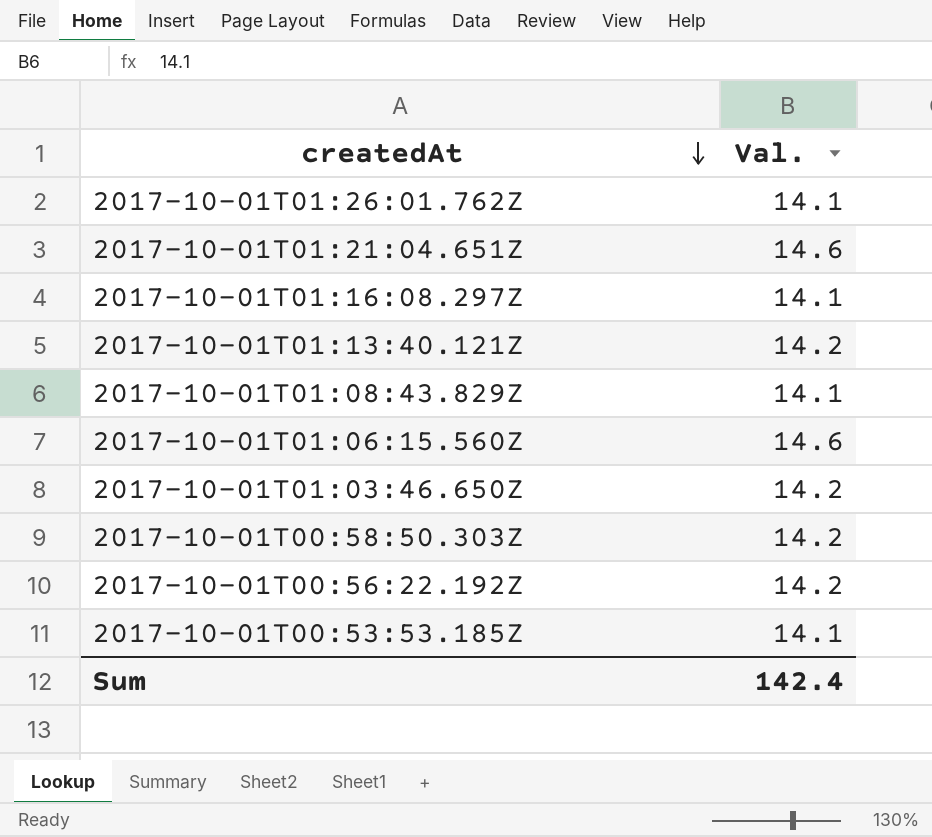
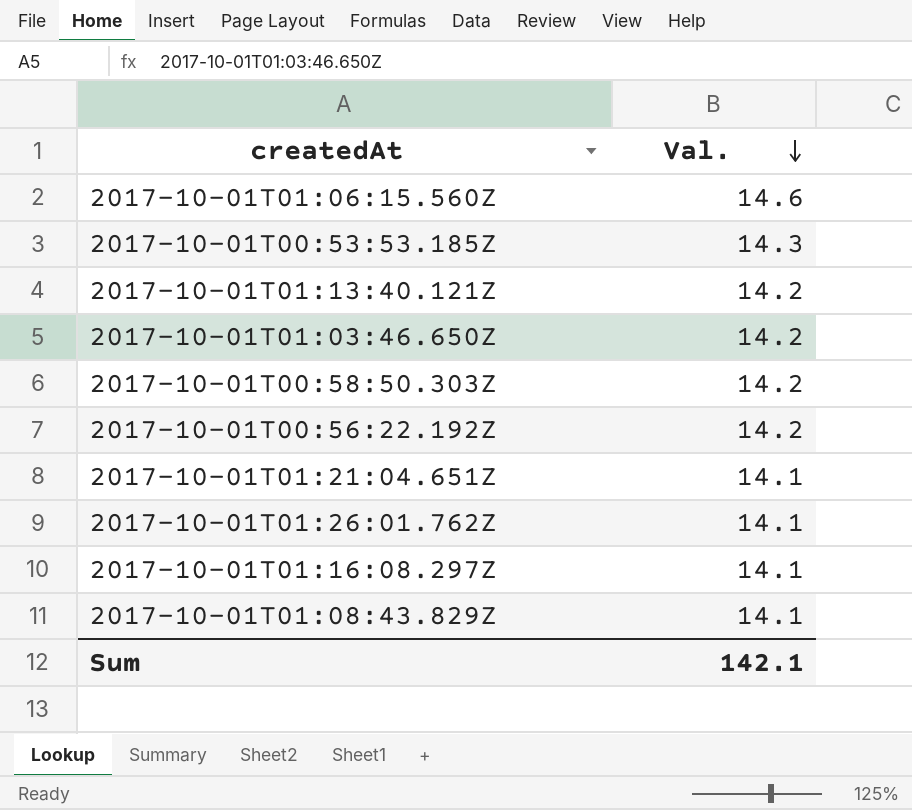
row order: createdAt descending -> Val. descending
2017-10-01T00:53:53.185Z | Val.: 14.1 -> 14.3
2017-10-01T01:21:04.651Z | Val.: 14.6 -> 14.1
Sum | Val.: 142.4 -> 142.1

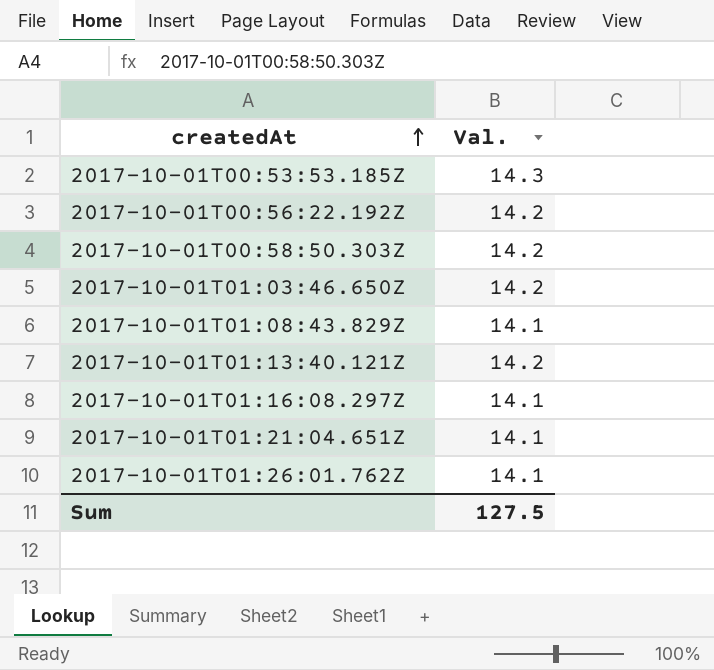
row order: Val. descending -> createdAt ascending
row 2017-10-01T01:06:15.560Z: 14.6 -> none
Sum | Val.: 142.1 -> 127.5

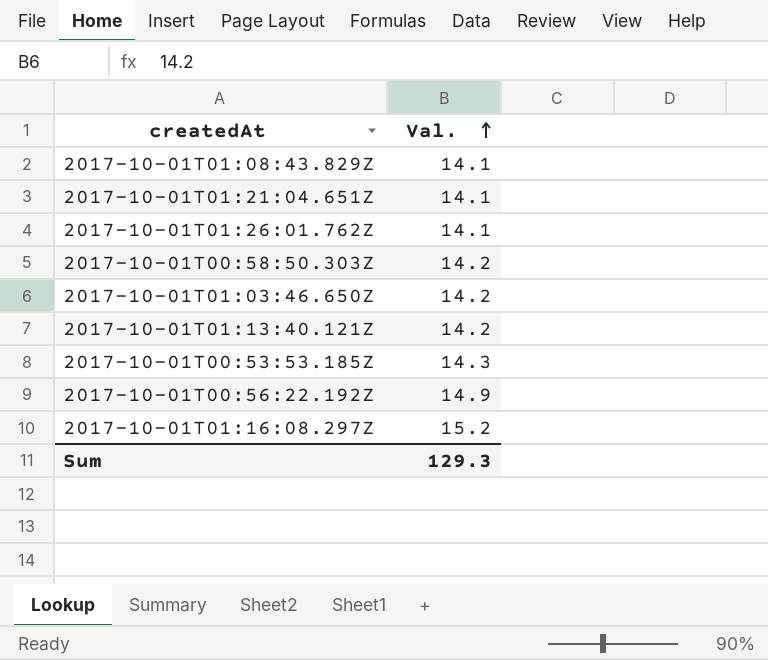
row order: createdAt ascending -> Val. ascending
2017-10-01T00:56:22.192Z | Val.: 14.2 -> 14.9
2017-10-01T01:16:08.297Z | Val.: 14.1 -> 15.2
Sum | Val.: 127.5 -> 129.3

